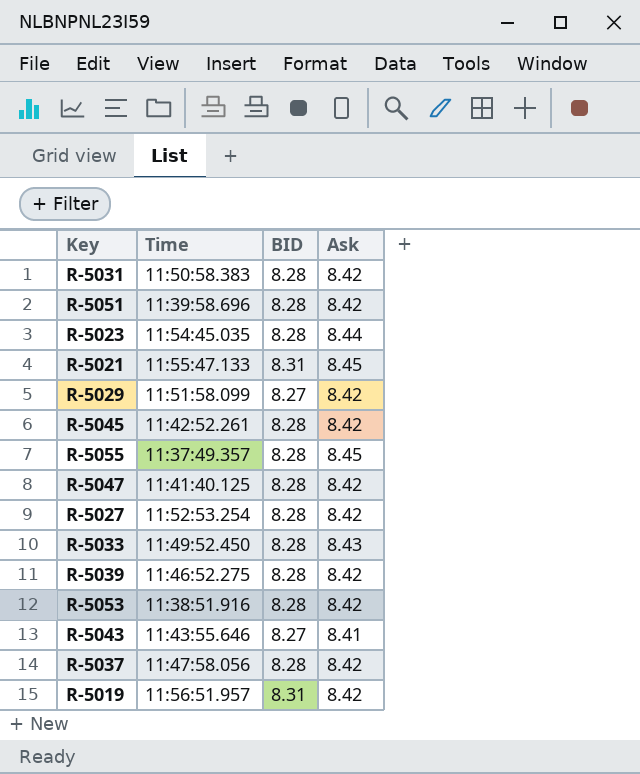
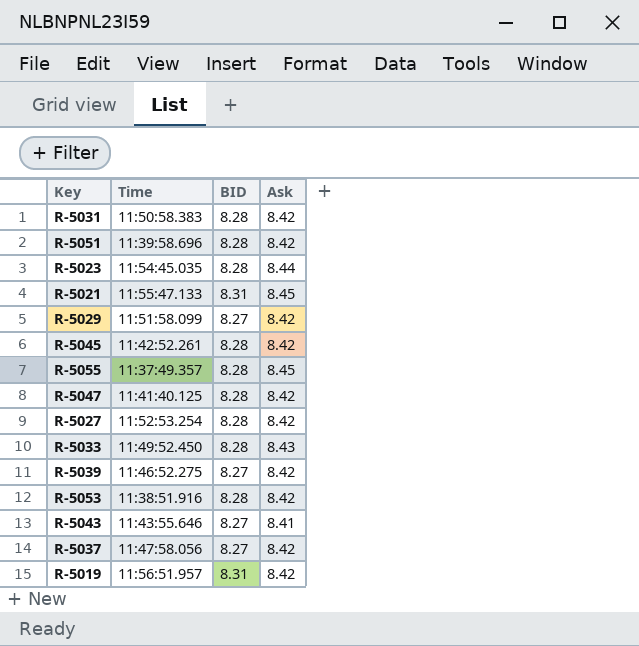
R-5039 | BID: 8.28 -> 8.27
R-5037 | BID: 8.28 -> 8.27

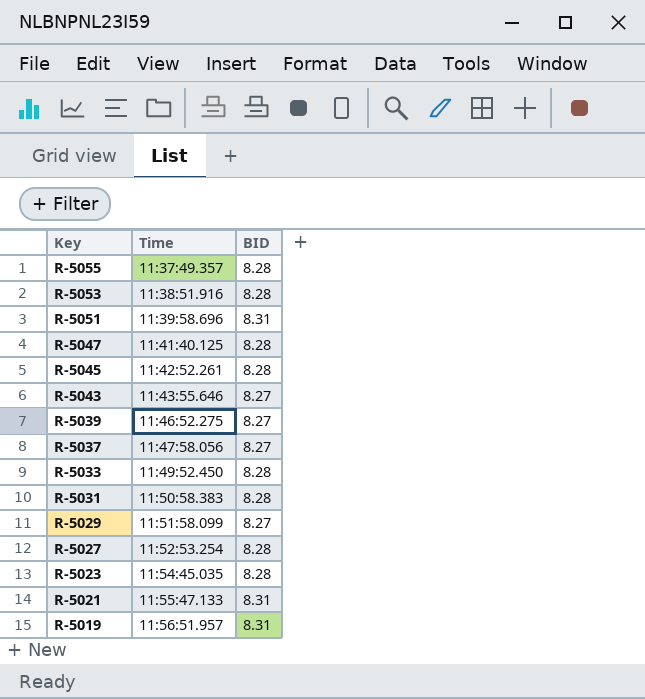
row order: none -> Key descending
column Ask | position: 4 -> none
R-5051 | BID: 8.28 -> 8.31

